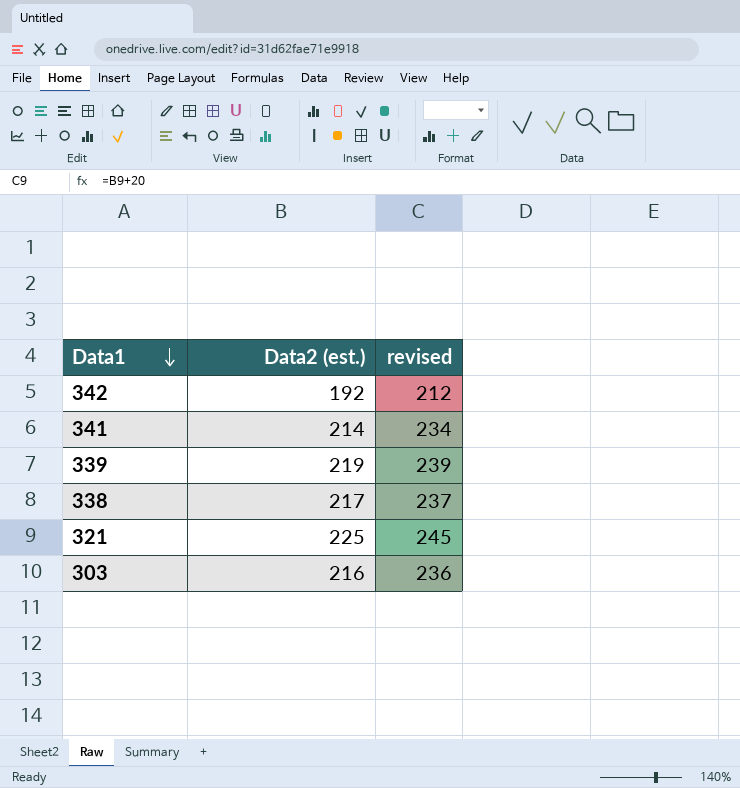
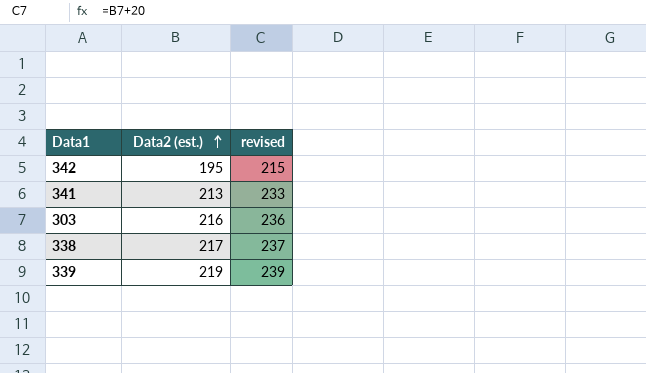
row order: Data1 descending -> Data2 (est.) ascending
row 321: 225 | 245 -> none
342 | Data2 (est.): 192 -> 195
342 | revised: 212 -> 215
341 | Data2 (est.): 214 -> 213
341 | revised: 234 -> 233

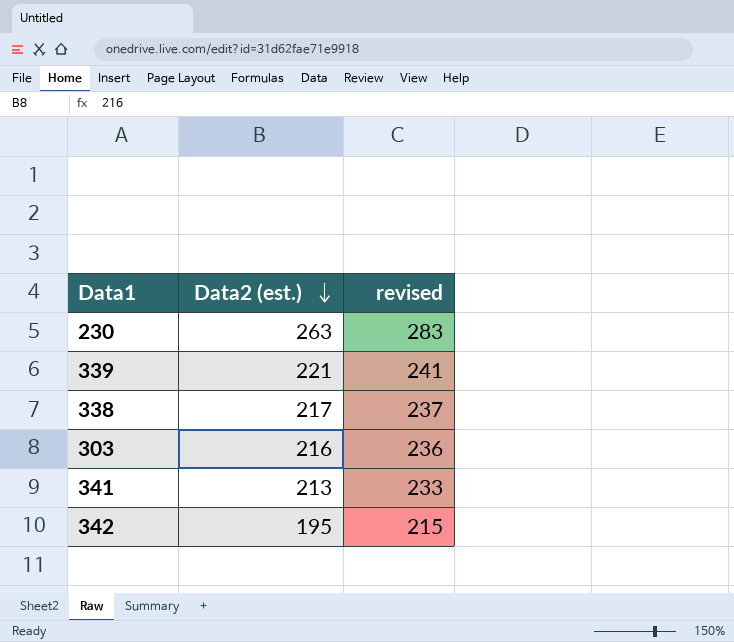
row order: Data2 (est.) ascending -> Data2 (est.) descending
row 230: none -> 263 | 283
339 | Data2 (est.): 219 -> 221
339 | revised: 239 -> 241

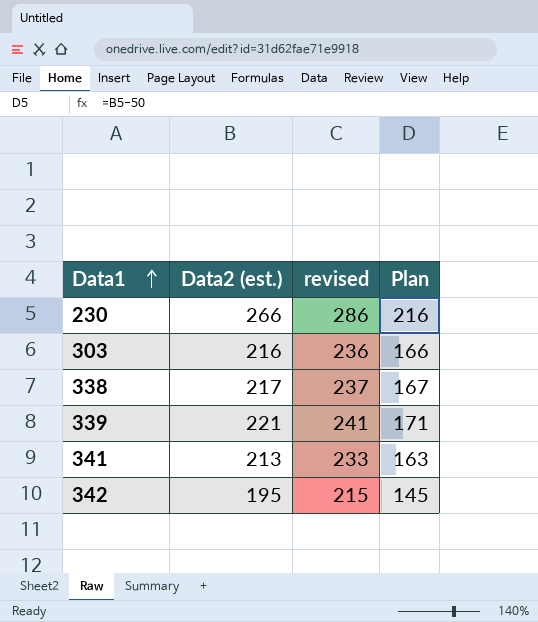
row order: Data2 (est.) descending -> Data1 ascending
column Plan | formula: none -> [Data2 (est.)] - 50
230 | Data2 (est.): 263 -> 266
230 | revised: 283 -> 286

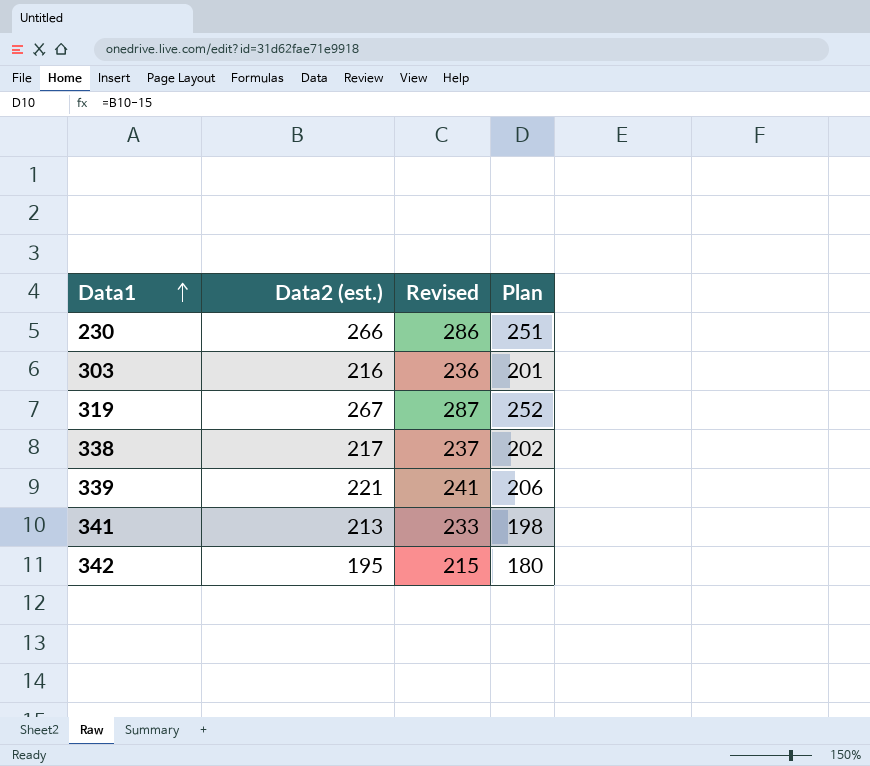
column name: revised -> Revised
column Plan | formula: [Data2 (est.)] - 50 -> [Data2 (est.)] - 15
row 319: none -> 267 | 287 | 252

